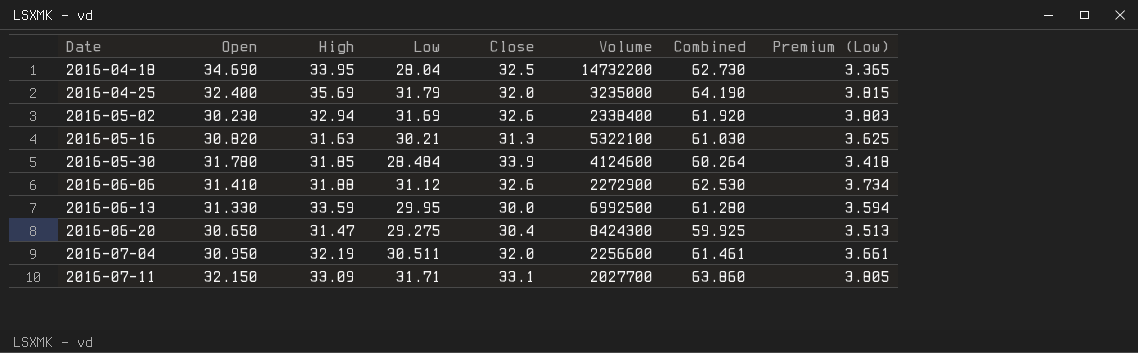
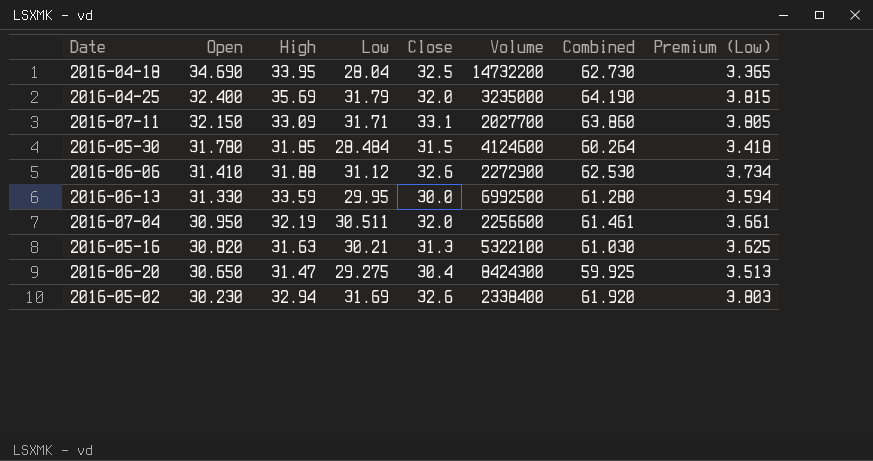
row order: Date ascending -> Open descending
2016-05-30 | Close: 33.9 -> 31.5

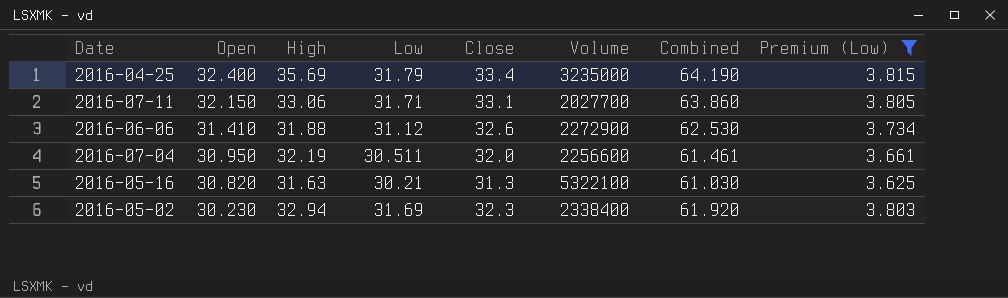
filter: none -> Premium (Low) >= 3.625
2016-04-25 | Close: 32.0 -> 33.4
2016-07-11 | High: 33.09 -> 33.06
2016-05-02 | Close: 32.6 -> 32.3

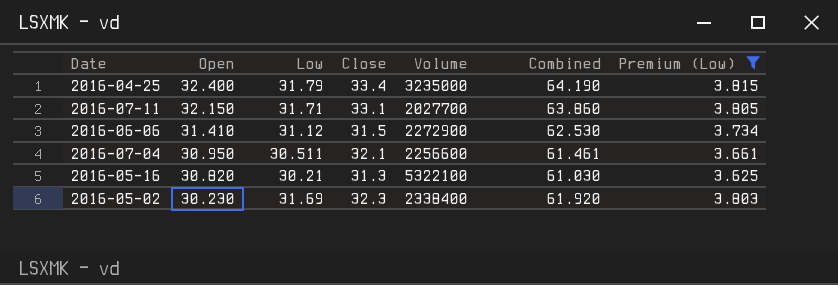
column High | position: 3 -> none
2016-06-06 | Close: 32.6 -> 31.5
2016-07-04 | Close: 32.0 -> 32.1

